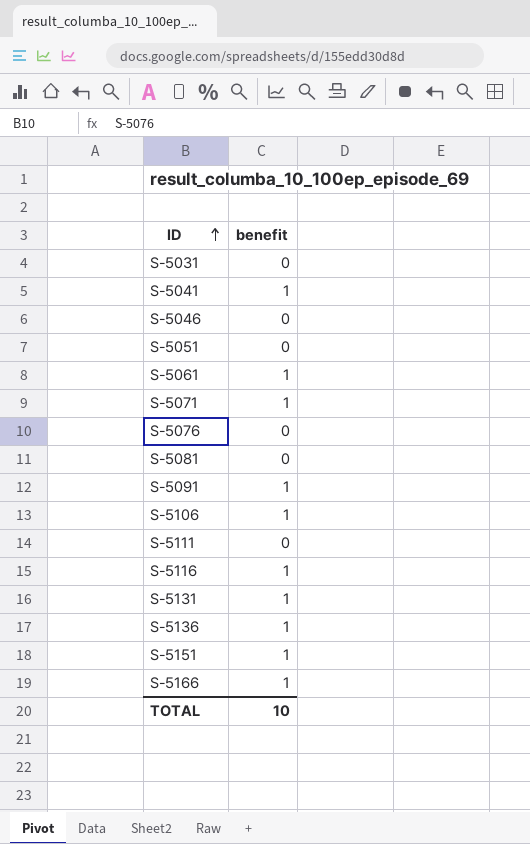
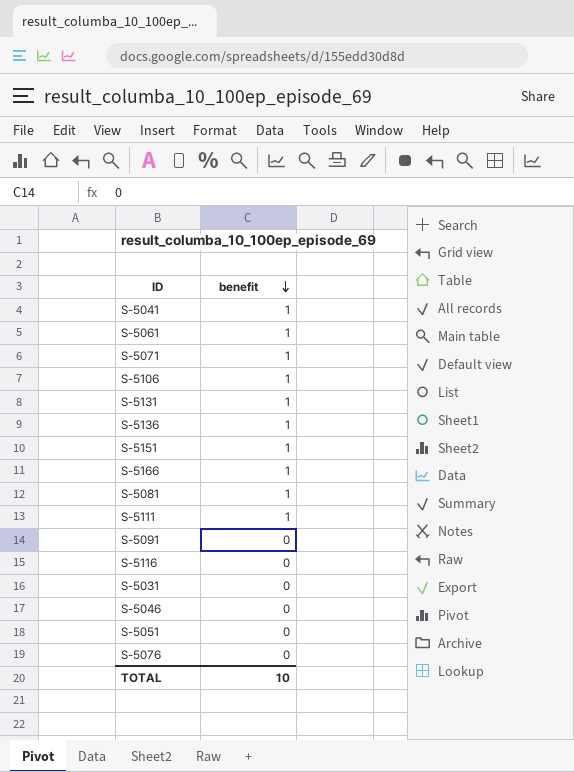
row order: ID ascending -> benefit descending
S-5081 | benefit: 0 -> 1
S-5111 | benefit: 0 -> 1
S-5091 | benefit: 1 -> 0
S-5116 | benefit: 1 -> 0

